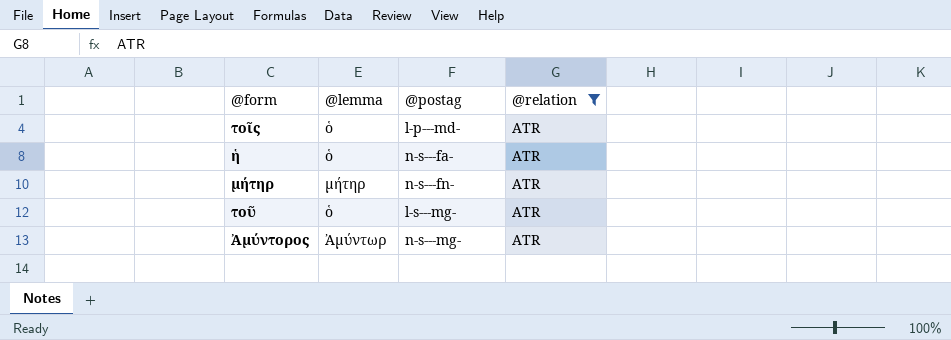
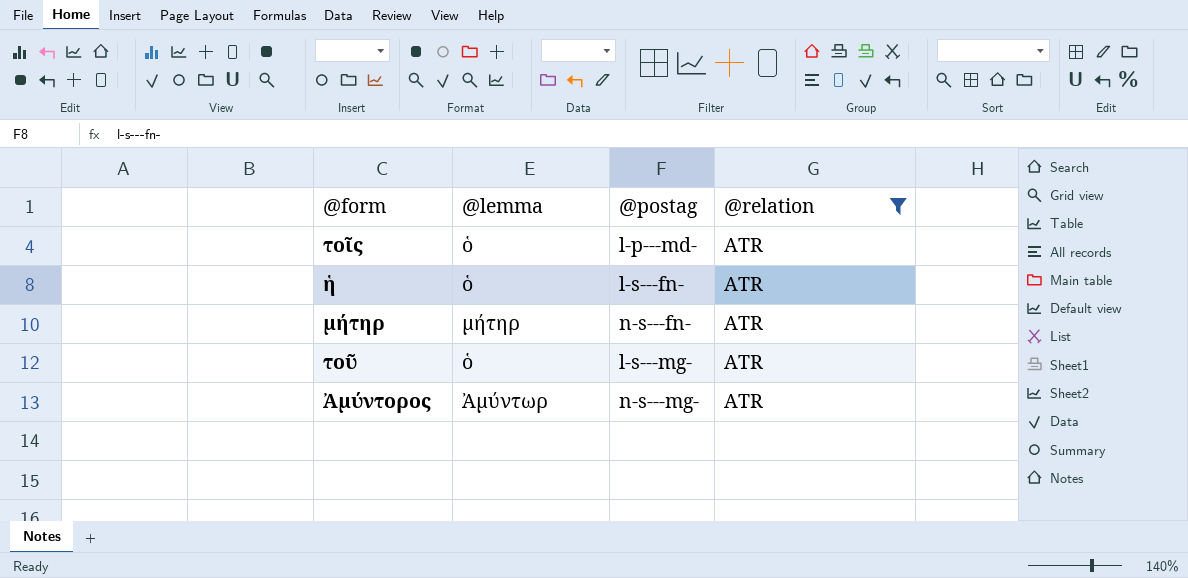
ἡ | @postag: n-s---fa- -> l-s---fn-

